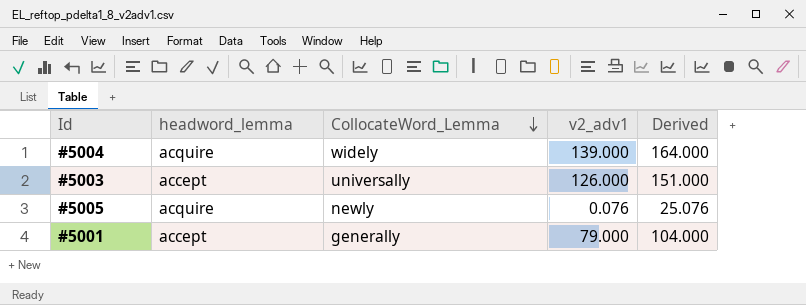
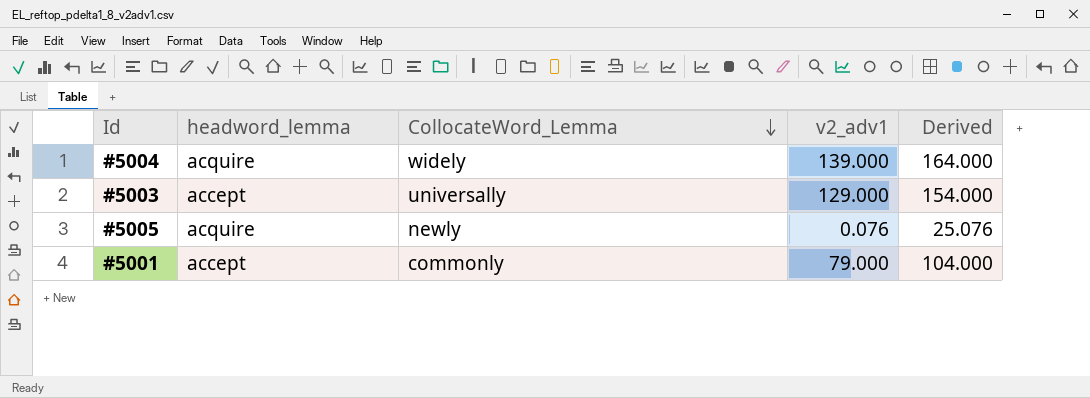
#5003 | v2_adv1: 126.000 -> 129.000
#5003 | Derived: 151.000 -> 154.000
#5001 | CollocateWord_Lemma: generally -> commonly

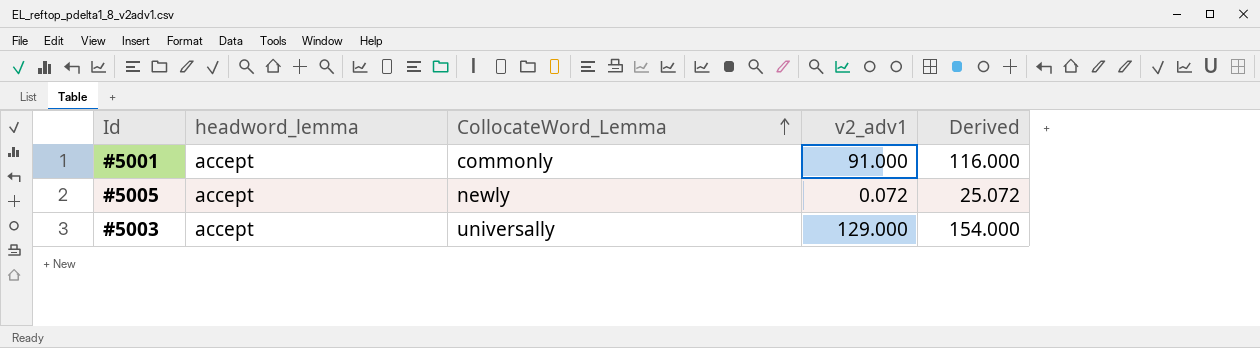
row order: CollocateWord_Lemma descending -> CollocateWord_Lemma ascending
row #5004: acquire | widely | 139.000 | 164.000 -> none
#5001 | v2_adv1: 79.000 -> 91.000
#5001 | Derived: 104.000 -> 116.000
#5005 | headword_lemma: acquire -> accept
#5005 | v2_adv1: 0.076 -> 0.072
#5005 | Derived: 25.076 -> 25.072

